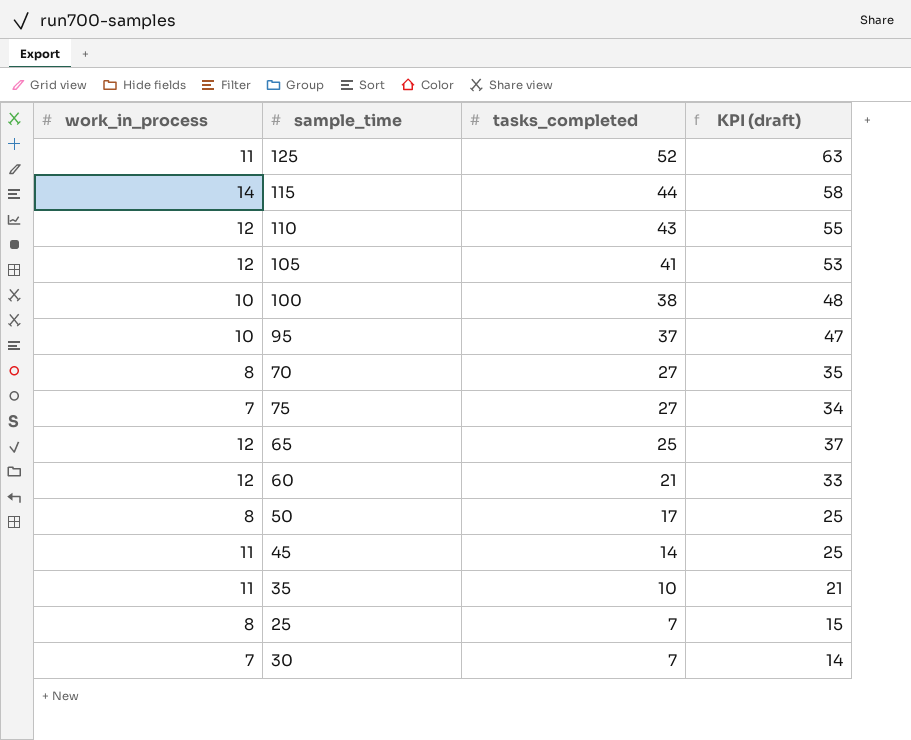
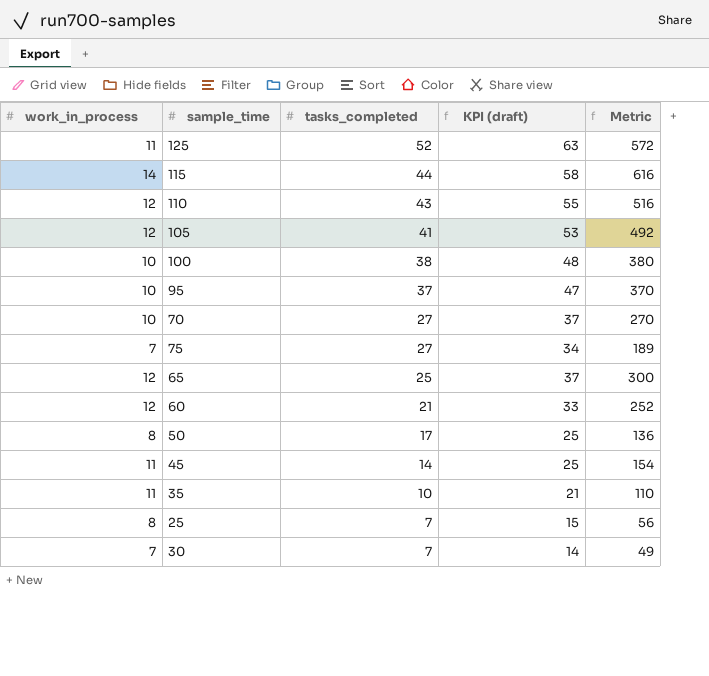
column Metric | formula: none -> [work_in_process] * [tasks_completed]
70 | work_in_process: 8 -> 10
70 | KPI (draft): 35 -> 37

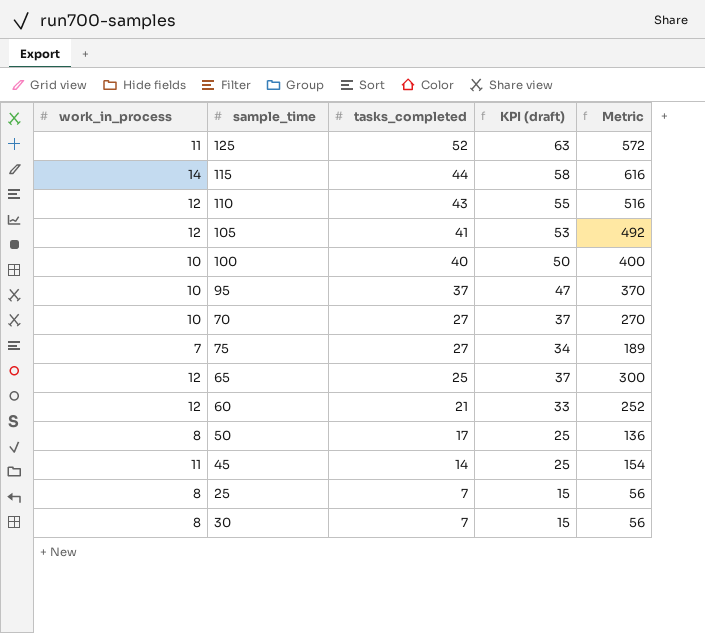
row 35: 11 | 10 | 21 | 110 -> none
100 | tasks_completed: 38 -> 40
100 | KPI (draft): 48 -> 50
100 | Metric: 380 -> 400
30 | work_in_process: 7 -> 8
30 | KPI (draft): 14 -> 15
30 | Metric: 49 -> 56

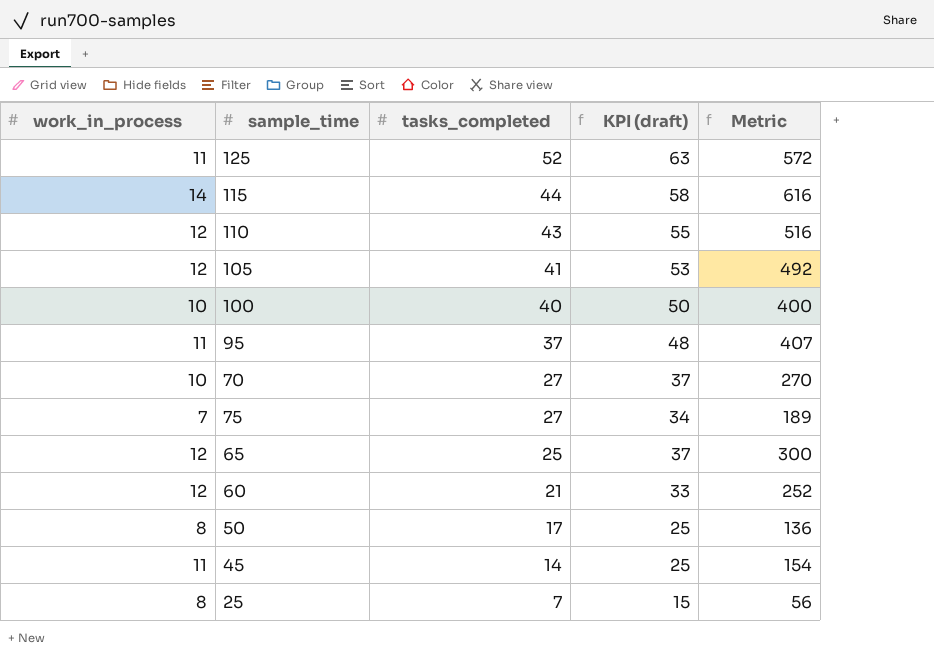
row 30: 8 | 7 | 15 | 56 -> none
95 | work_in_process: 10 -> 11
95 | KPI (draft): 47 -> 48
95 | Metric: 370 -> 407

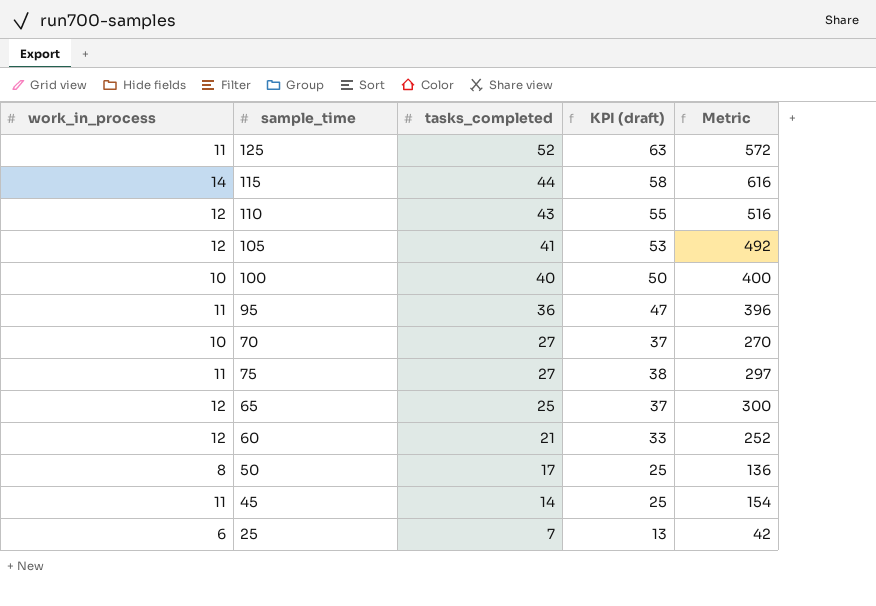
95 | tasks_completed: 37 -> 36
95 | KPI (draft): 48 -> 47
95 | Metric: 407 -> 396
75 | work_in_process: 7 -> 11
75 | KPI (draft): 34 -> 38
75 | Metric: 189 -> 297
25 | work_in_process: 8 -> 6
25 | KPI (draft): 15 -> 13
25 | Metric: 56 -> 42

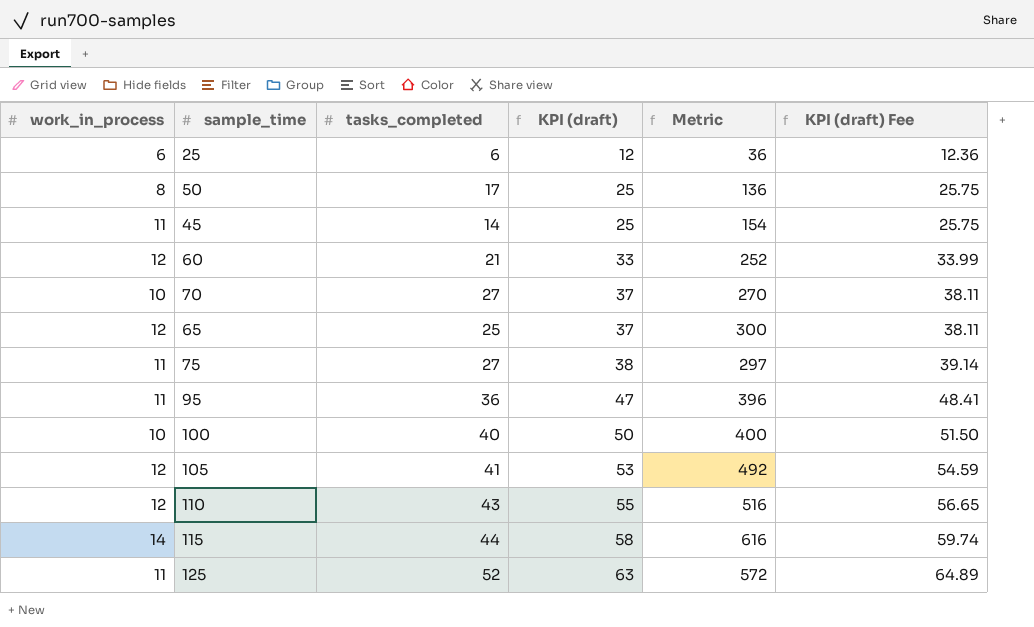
row order: tasks_completed descending -> KPI (draft) ascending
column KPI (draft) Fee | formula: none -> [KPI (draft)] * 1.03
25 | tasks_completed: 7 -> 6
25 | KPI (draft): 13 -> 12
25 | Metric: 42 -> 36

